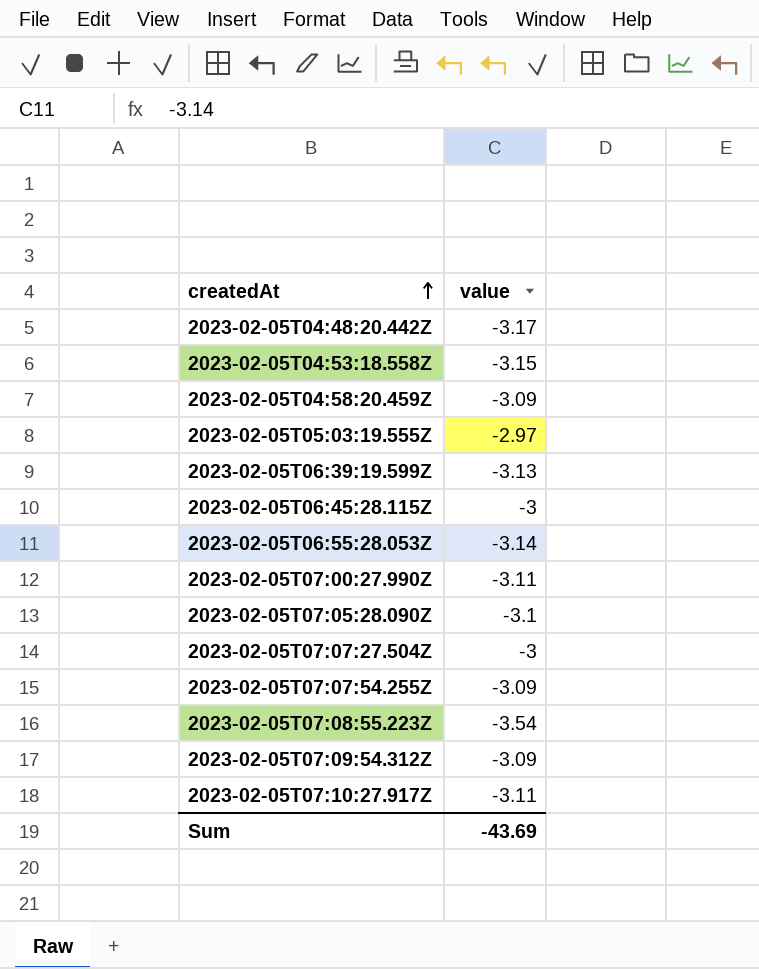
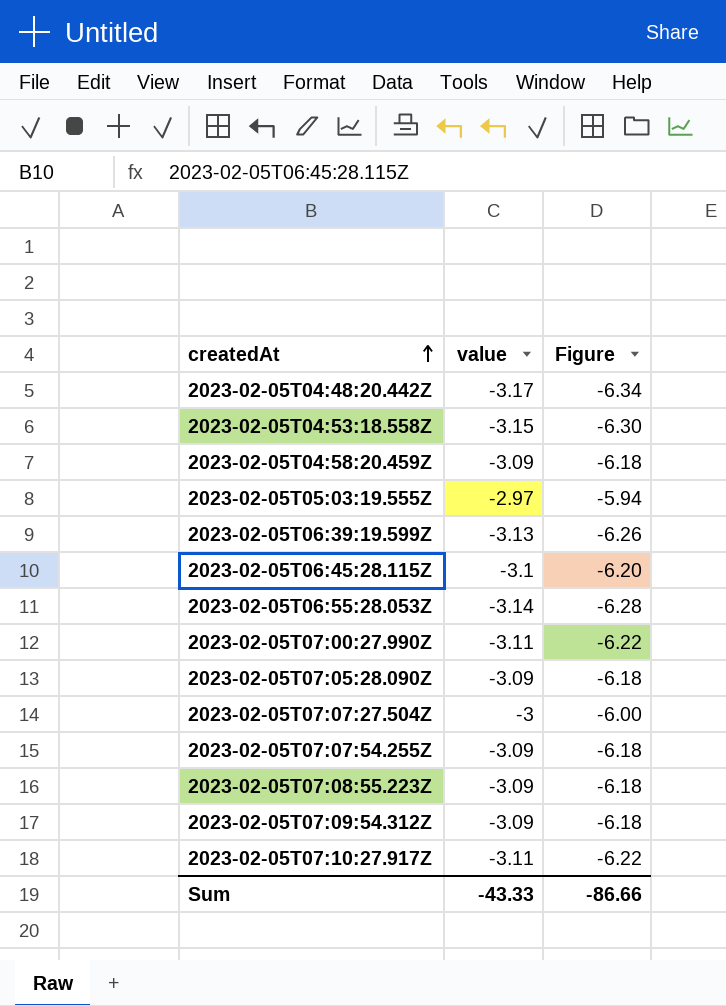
column Figure | formula: none -> [value] * 2
2023-02-05T06:45:28.115Z | value: -3 -> -3.1
2023-02-05T07:05:28.090Z | value: -3.1 -> -3.09
2023-02-05T07:08:55.223Z | value: -3.54 -> -3.09
Sum | value: -43.69 -> -43.33

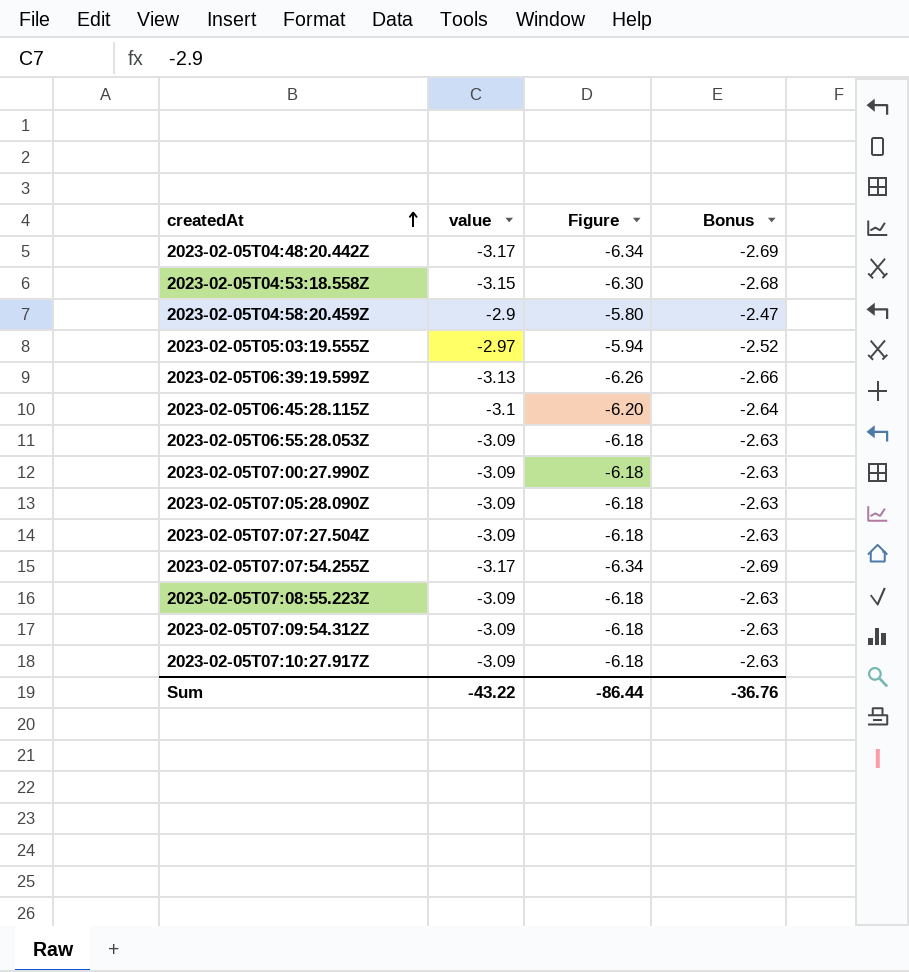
column Bonus | formula: none -> [value] * 0.85
2023-02-05T04:58:20.459Z | value: -3.09 -> -2.9
2023-02-05T04:58:20.459Z | Figure: -6.18 -> -5.80
2023-02-05T06:55:28.053Z | value: -3.14 -> -3.09
2023-02-05T06:55:28.053Z | Figure: -6.28 -> -6.18
2023-02-05T07:00:27.990Z | value: -3.11 -> -3.09
2023-02-05T07:00:27.990Z | Figure: -6.22 -> -6.18
2023-02-05T07:07:27.504Z | value: -3 -> -3.09
2023-02-05T07:07:27.504Z | Figure: -6.00 -> -6.18
2023-02-05T07:07:54.255Z | value: -3.09 -> -3.17
2023-02-05T07:07:54.255Z | Figure: -6.18 -> -6.34
2023-02-05T07:10:27.917Z | value: -3.11 -> -3.09
2023-02-05T07:10:27.917Z | Figure: -6.22 -> -6.18
Sum | value: -43.33 -> -43.22
Sum | Figure: -86.66 -> -86.44

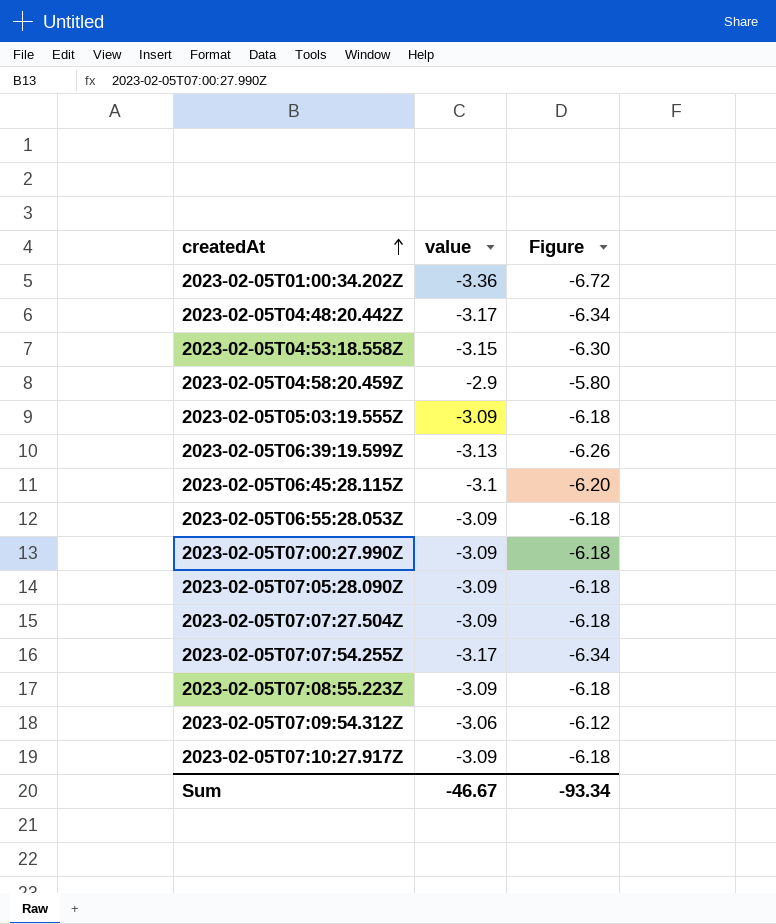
column Bonus | formula: [value] * 0.85 -> none
row 2023-02-05T01:00:34.202Z: none -> -3.36 | -6.72
2023-02-05T05:03:19.555Z | value: -2.97 -> -3.09
2023-02-05T05:03:19.555Z | Figure: -5.94 -> -6.18
2023-02-05T07:09:54.312Z | value: -3.09 -> -3.06
2023-02-05T07:09:54.312Z | Figure: -6.18 -> -6.12
Sum | value: -43.22 -> -46.67
Sum | Figure: -86.44 -> -93.34

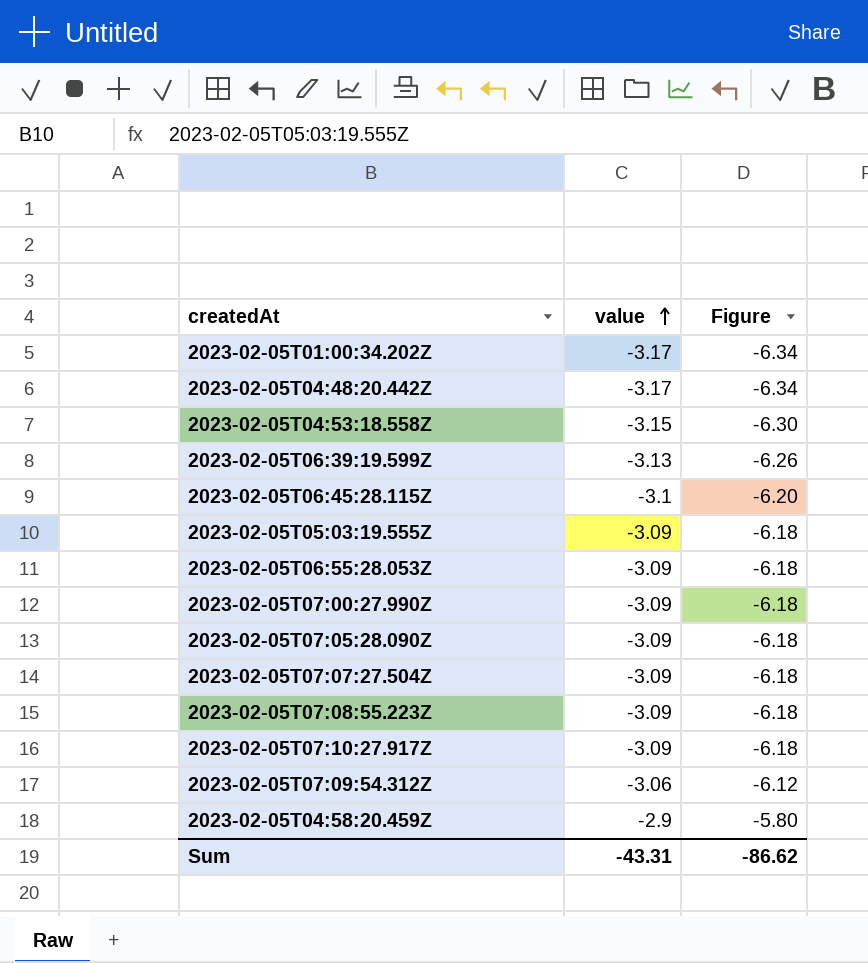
row order: createdAt ascending -> value ascending
row 2023-02-05T07:07:54.255Z: -3.17 | -6.34 -> none
2023-02-05T01:00:34.202Z | value: -3.36 -> -3.17
2023-02-05T01:00:34.202Z | Figure: -6.72 -> -6.34
Sum | value: -46.67 -> -43.31
Sum | Figure: -93.34 -> -86.62

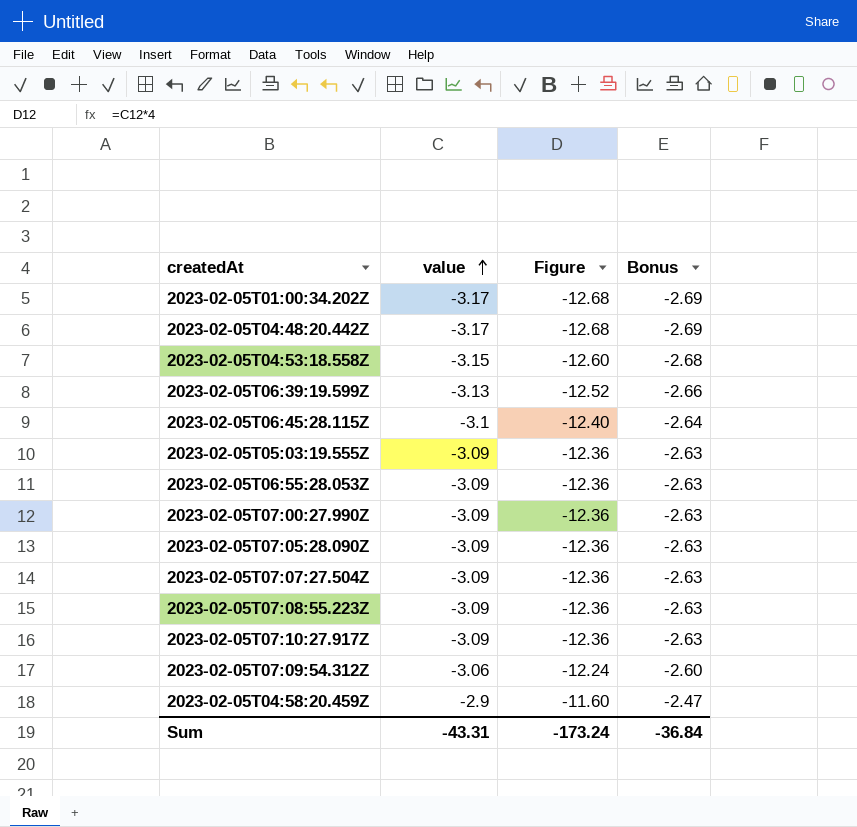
column Figure | formula: [value] * 2 -> [value] * 4
column Bonus | formula: none -> [value] * 0.85
Sum | Figure: -86.62 -> -173.24

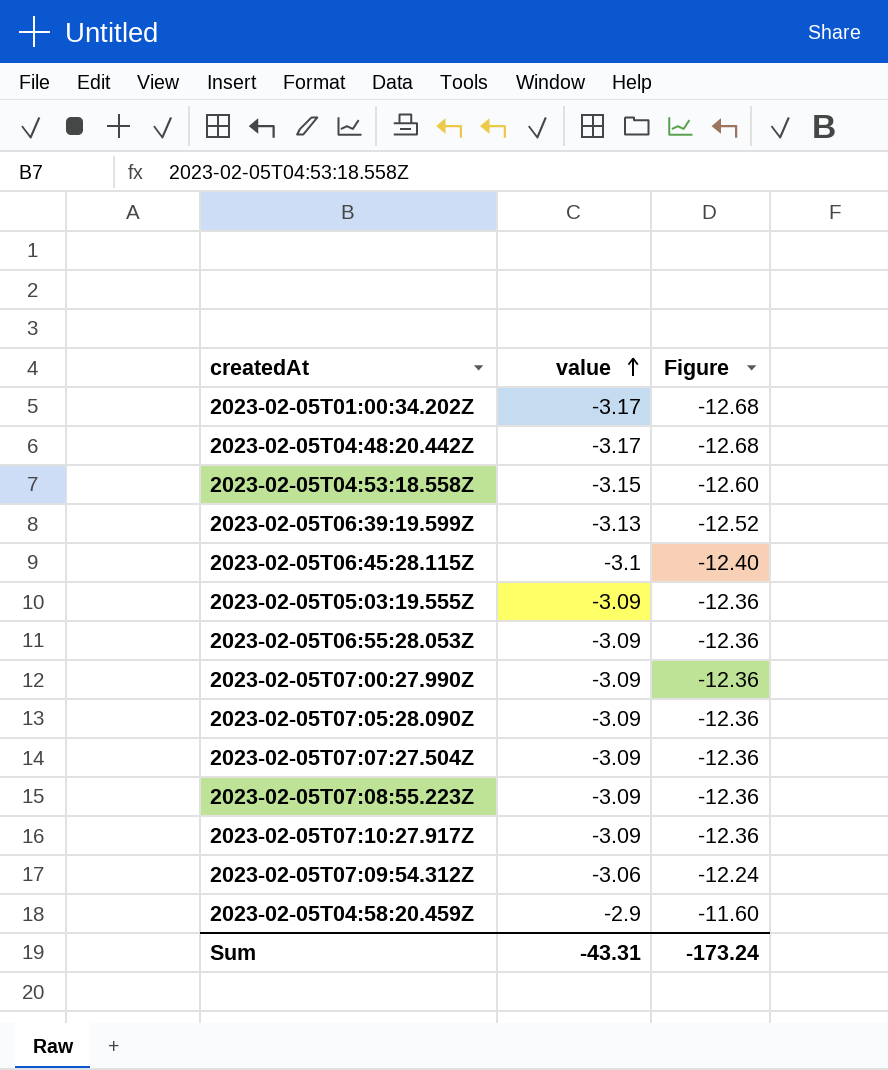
column Bonus | formula: [value] * 0.85 -> none

